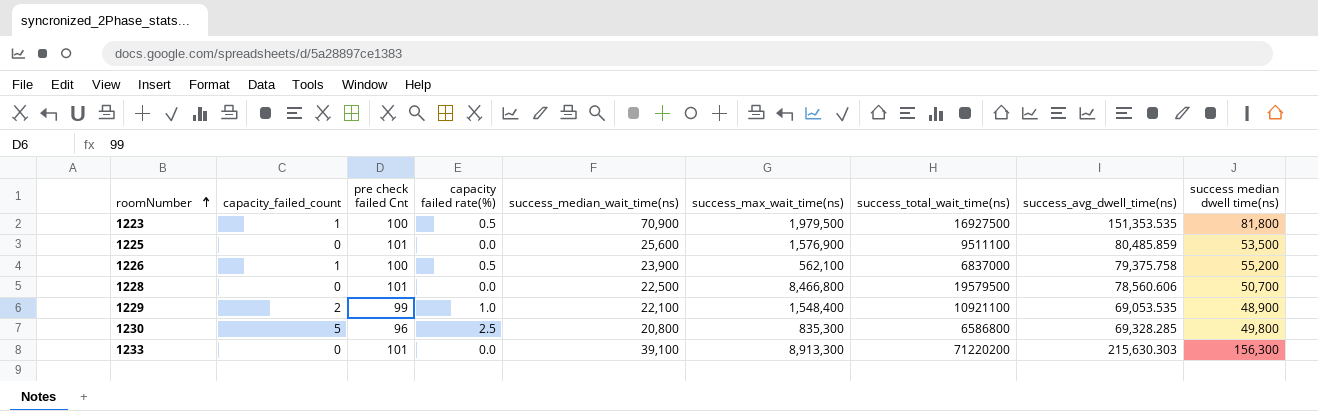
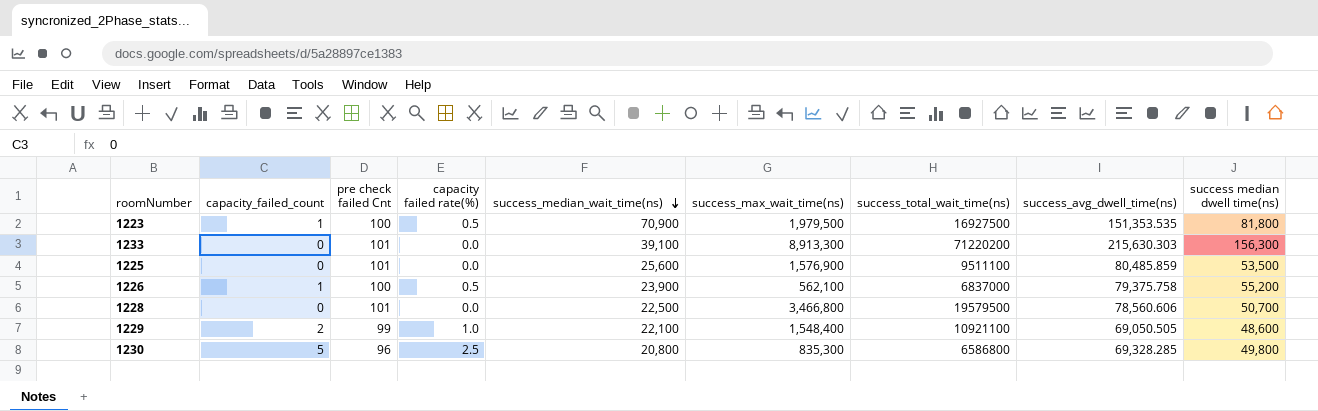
row order: roomNumber ascending -> success_median_wait_time(ns) descending
1228 | success_max_wait_time(ns): 8,466,800 -> 3,466,800
1229 | success_avg_dwell_time(ns): 69,053.535 -> 69,050.505
1229 | success median dwell time(ns): 48,900 -> 48,600

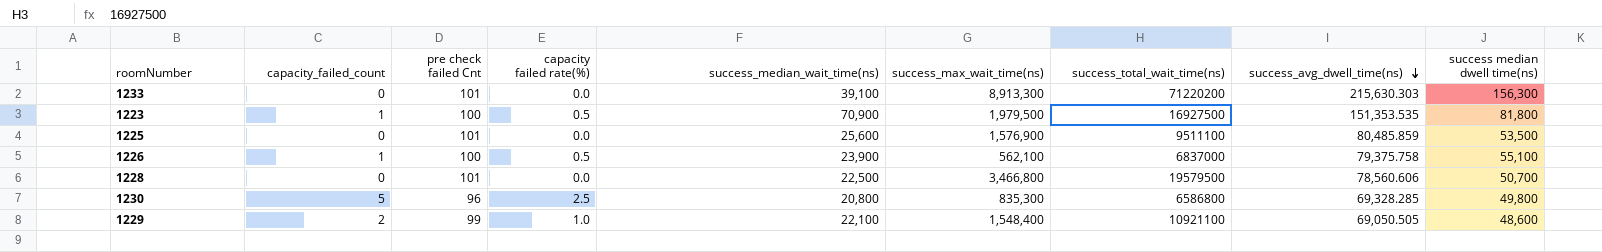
row order: success_median_wait_time(ns) descending -> success_avg_dwell_time(ns) descending
1226 | success median dwell time(ns): 55,200 -> 55,100

